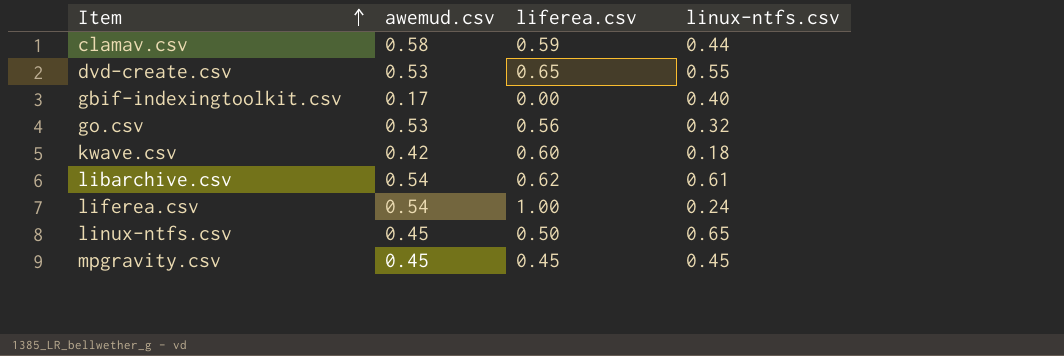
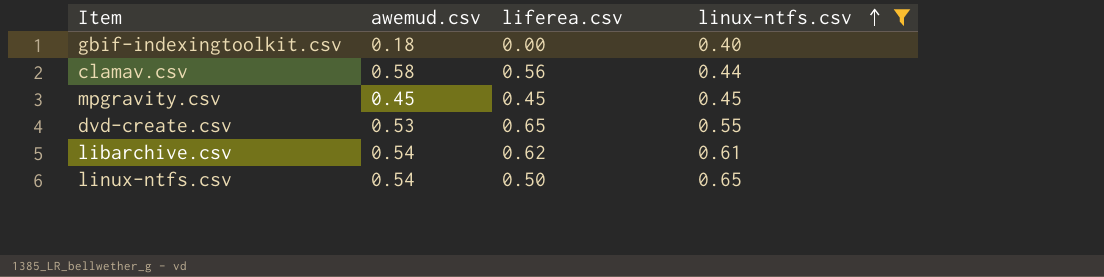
filter: none -> linux-ntfs.csv >= 0.40
row order: Item ascending -> linux-ntfs.csv ascending
gbif-indexingtoolkit.csv | awemud.csv: 0.17 -> 0.18
clamav.csv | liferea.csv: 0.59 -> 0.56
linux-ntfs.csv | awemud.csv: 0.45 -> 0.54

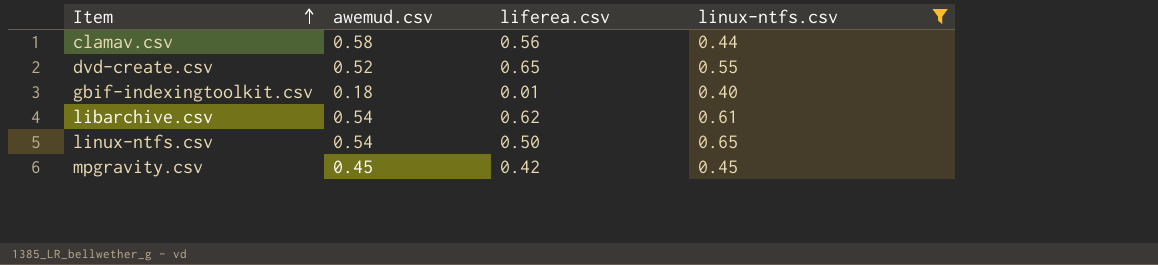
row order: linux-ntfs.csv ascending -> Item ascending
dvd-create.csv | awemud.csv: 0.53 -> 0.52
gbif-indexingtoolkit.csv | liferea.csv: 0.00 -> 0.01
mpgravity.csv | liferea.csv: 0.45 -> 0.42

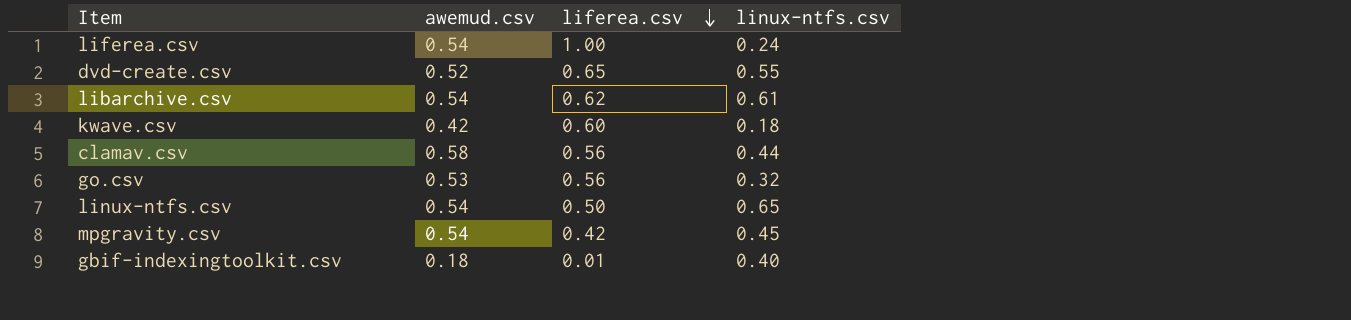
filter: linux-ntfs.csv >= 0.40 -> none
row order: Item ascending -> liferea.csv descending
mpgravity.csv | awemud.csv: 0.45 -> 0.54

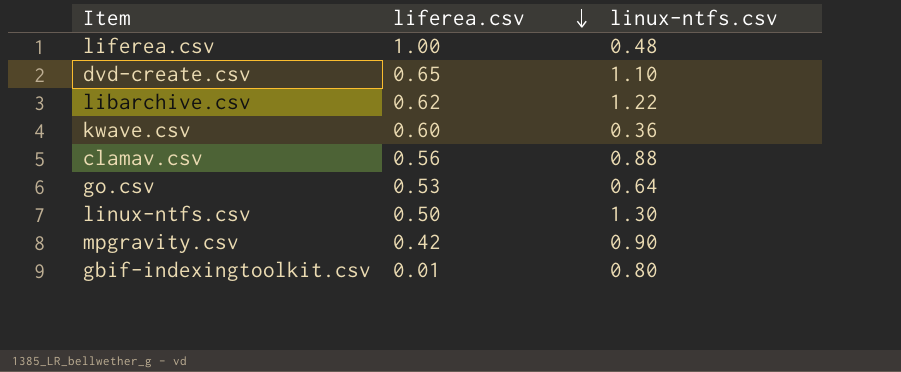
column awemud.csv | position: 2 -> none
liferea.csv | linux-ntfs.csv: 0.24 -> 0.48
dvd-create.csv | linux-ntfs.csv: 0.55 -> 1.10
libarchive.csv | linux-ntfs.csv: 0.61 -> 1.22
kwave.csv | linux-ntfs.csv: 0.18 -> 0.36
clamav.csv | linux-ntfs.csv: 0.44 -> 0.88
go.csv | liferea.csv: 0.56 -> 0.53
go.csv | linux-ntfs.csv: 0.32 -> 0.64
linux-ntfs.csv | linux-ntfs.csv: 0.65 -> 1.30
mpgravity.csv | linux-ntfs.csv: 0.45 -> 0.90
gbif-indexingtoolkit.csv | linux-ntfs.csv: 0.40 -> 0.80

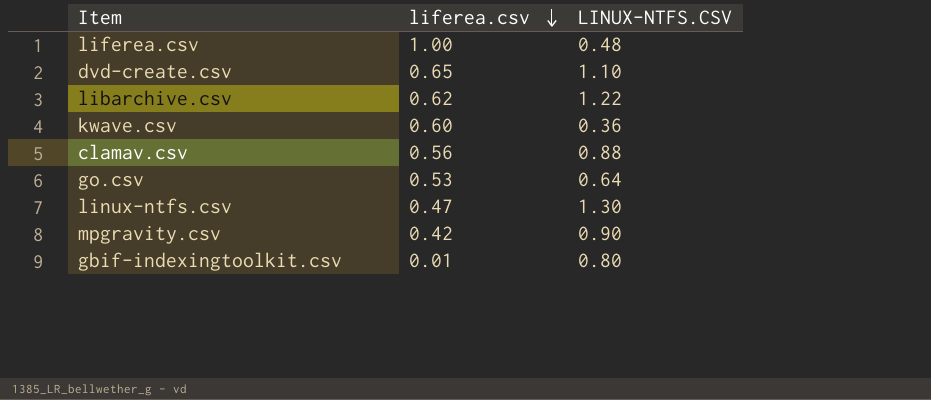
column name: linux-ntfs.csv -> LINUX-NTFS.CSV
linux-ntfs.csv | liferea.csv: 0.50 -> 0.47

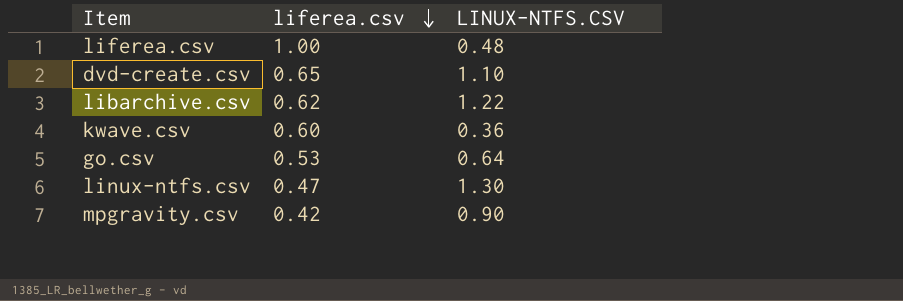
row clamav.csv: 0.56 | 0.88 -> none
row gbif-indexingtoolkit.csv: 0.01 | 0.80 -> none

